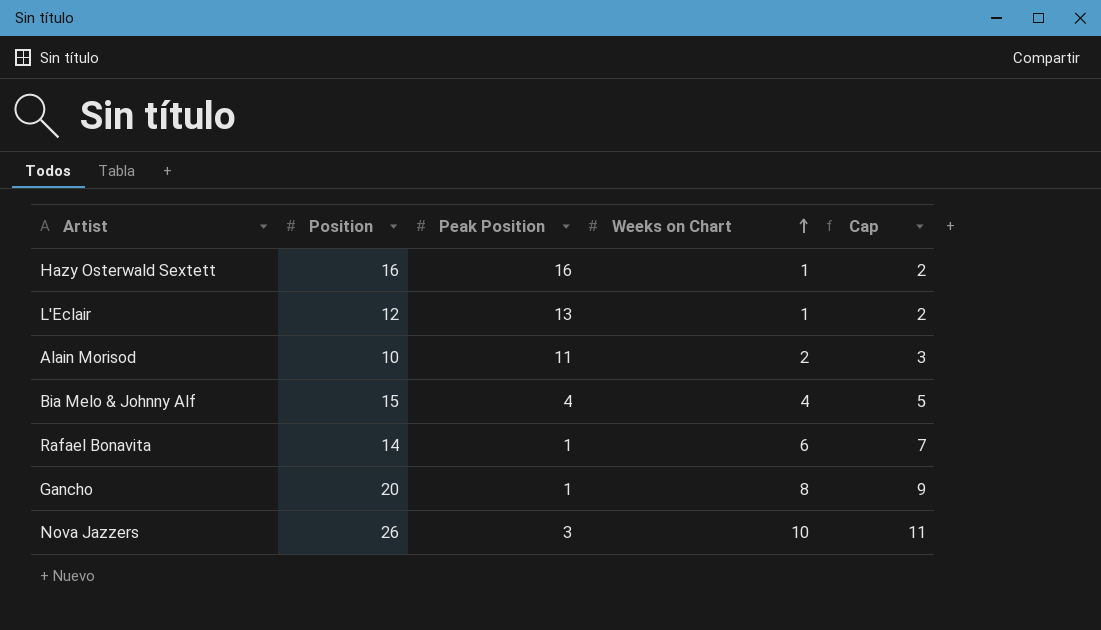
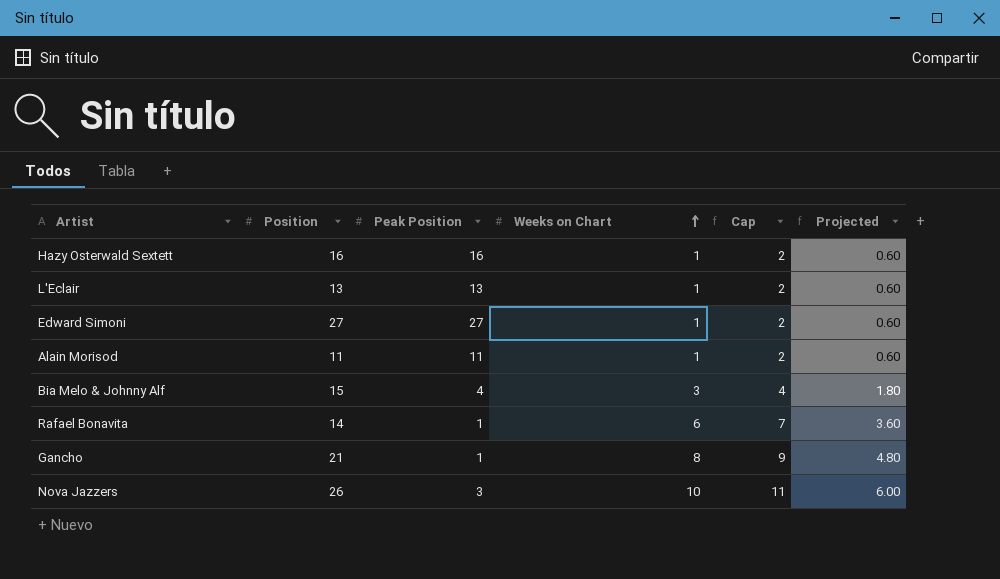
column Projected | formula: none -> [Weeks on Chart] * 0.6
L'Eclair | Position: 12 -> 13
row Edward Simoni: none -> 27 | 27 | 1 | 2 | 0.60
Alain Morisod | Position: 10 -> 11
Alain Morisod | Weeks on Chart: 2 -> 1
Alain Morisod | Cap: 3 -> 2
Bia Melo & Johnny Alf | Weeks on Chart: 4 -> 3
Bia Melo & Johnny Alf | Cap: 5 -> 4
Gancho | Position: 20 -> 21

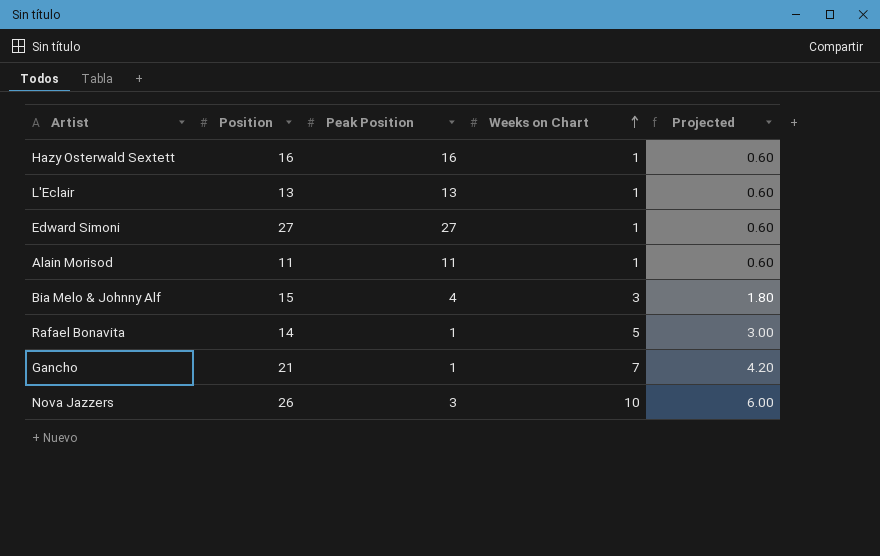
column Cap | formula: [Weeks on Chart] + 1 -> none
Rafael Bonavita | Weeks on Chart: 6 -> 5
Rafael Bonavita | Projected: 3.60 -> 3.00
Gancho | Weeks on Chart: 8 -> 7
Gancho | Projected: 4.80 -> 4.20

